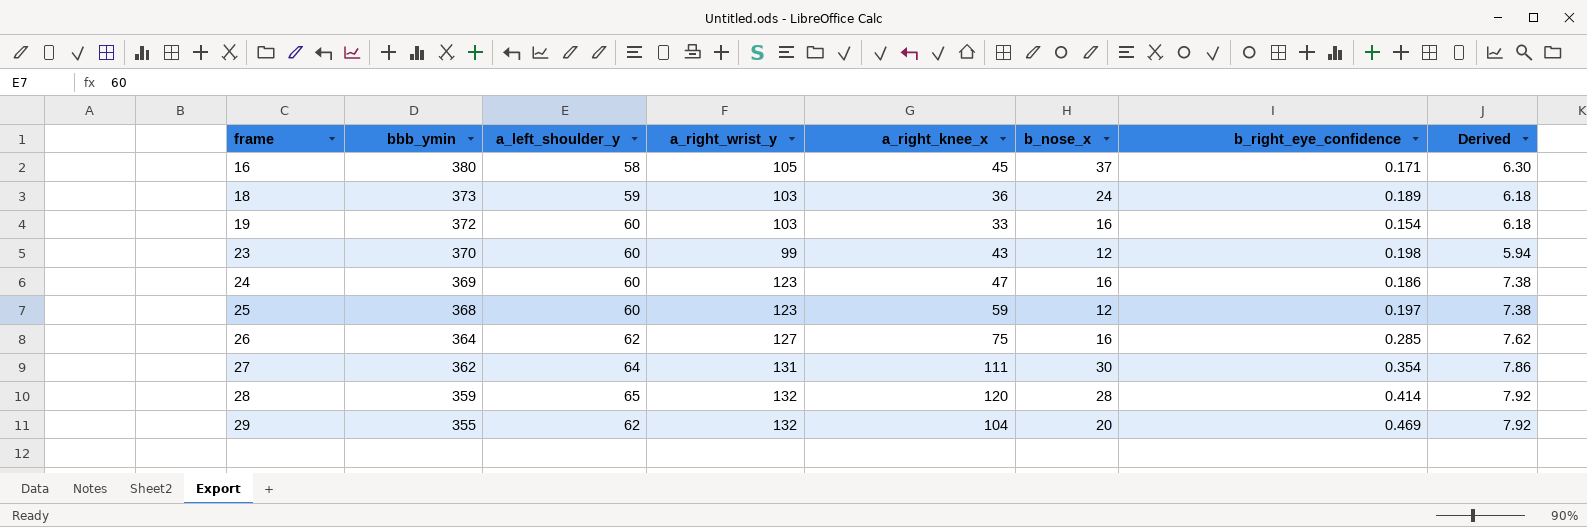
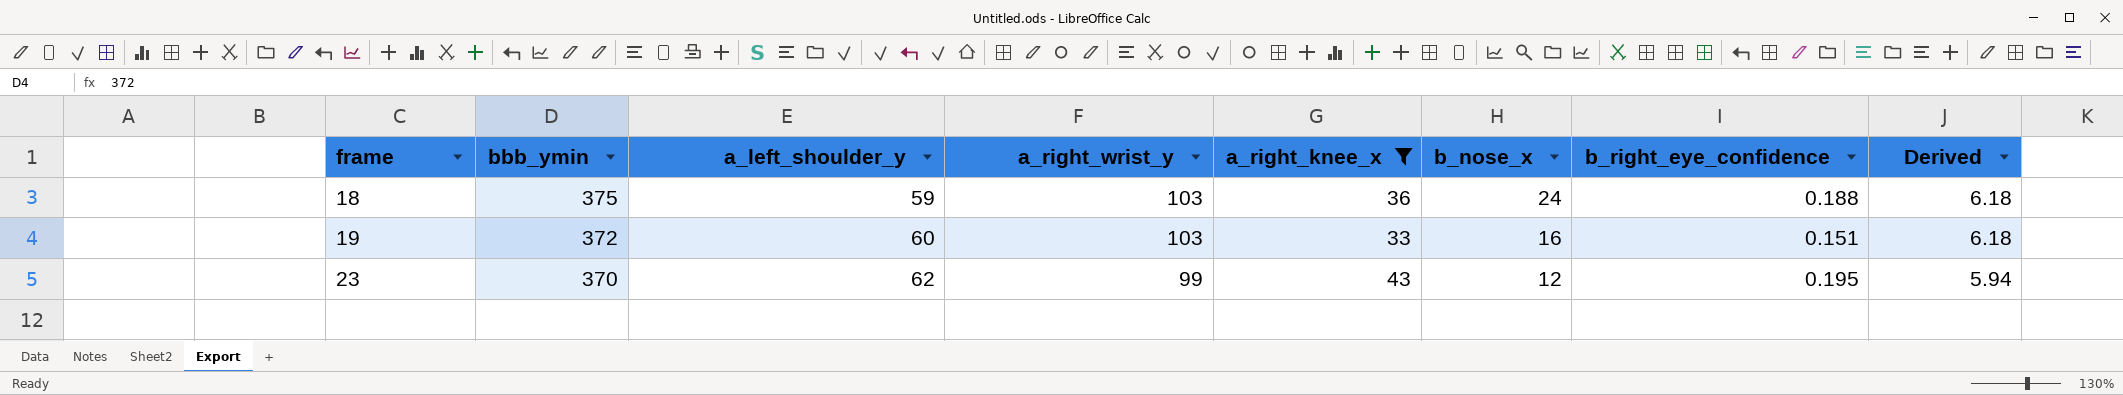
filter: none -> a_right_knee_x <= 43
18 | bbb_ymin: 373 -> 375
18 | b_right_eye_confidence: 0.189 -> 0.188
19 | b_right_eye_confidence: 0.154 -> 0.151
23 | a_left_shoulder_y: 60 -> 62
23 | b_right_eye_confidence: 0.198 -> 0.195

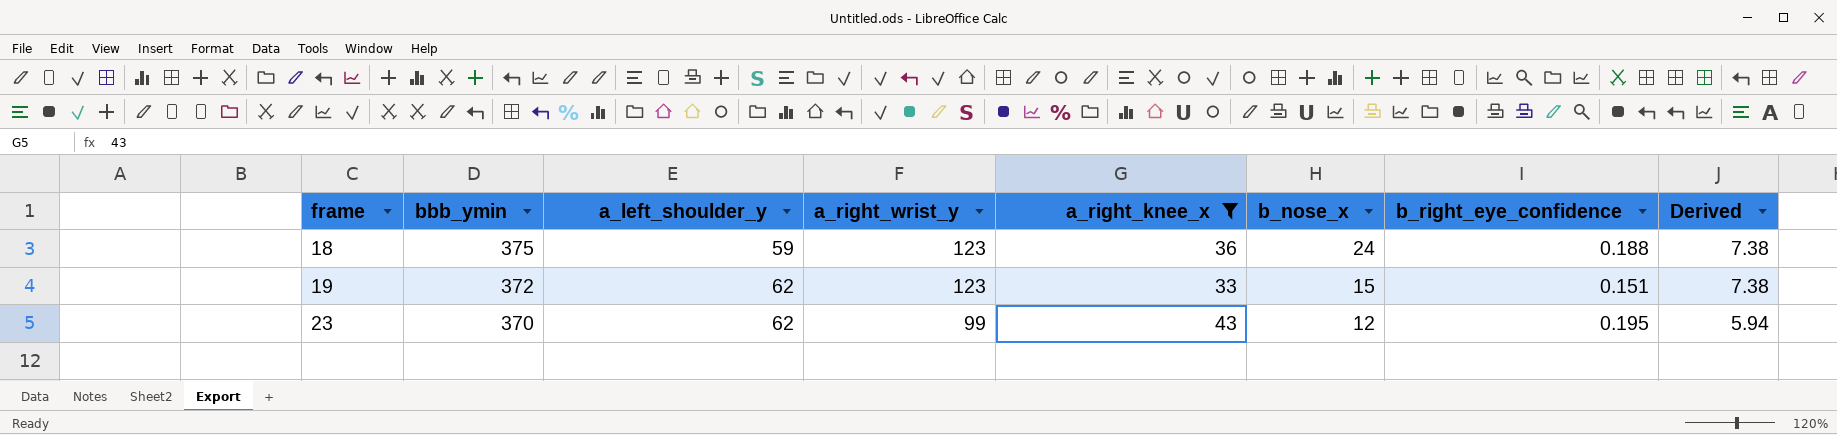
18 | a_right_wrist_y: 103 -> 123
18 | Derived: 6.18 -> 7.38
19 | a_left_shoulder_y: 60 -> 62
19 | a_right_wrist_y: 103 -> 123
19 | b_nose_x: 16 -> 15
19 | Derived: 6.18 -> 7.38

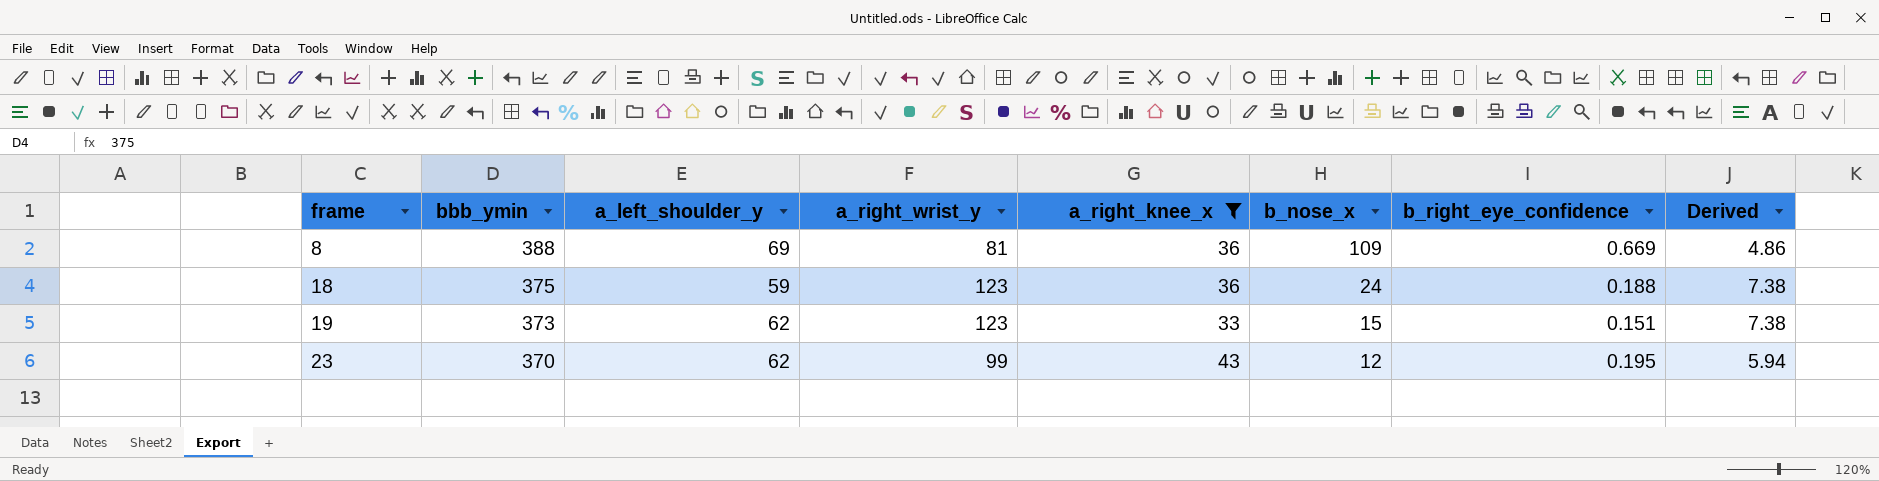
row 8: none -> 388 | 69 | 81 | 36 | 109 | 0.669 | 4.86
19 | bbb_ymin: 372 -> 373

